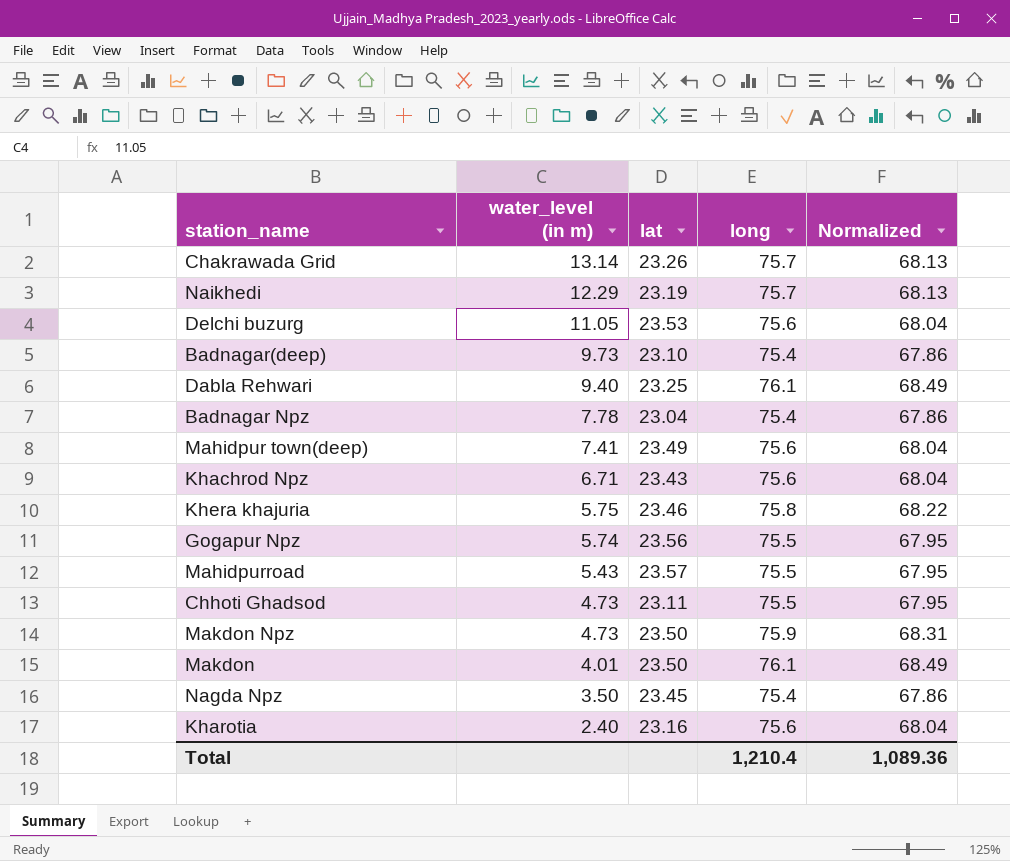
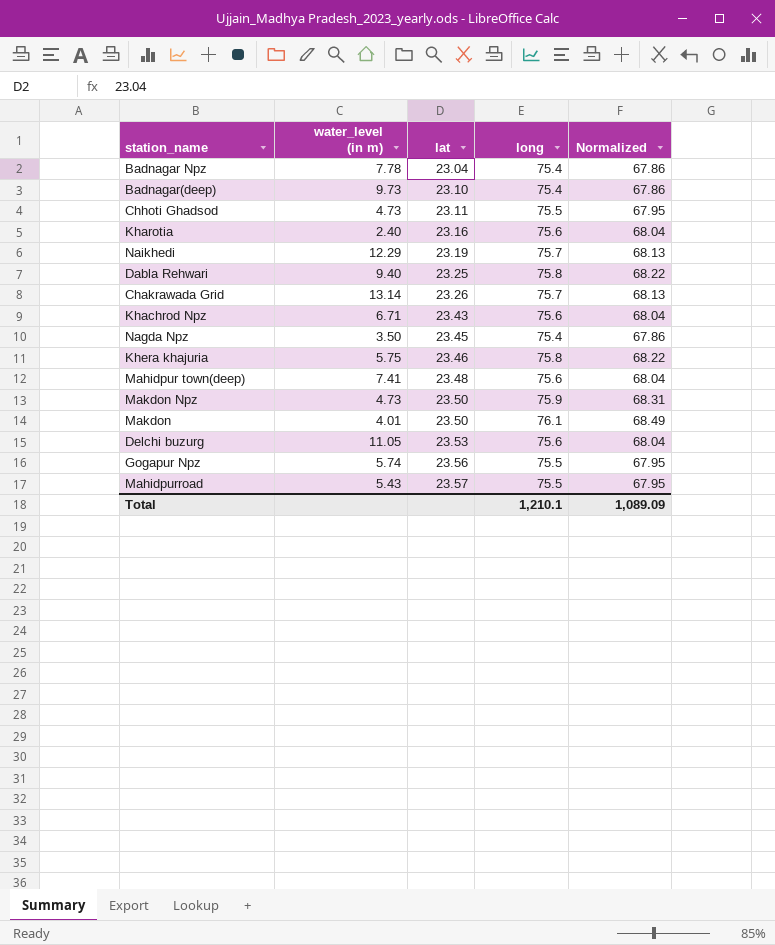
row order: water_level (in m) descending -> lat ascending
Dabla Rehwari | long: 76.1 -> 75.8
Dabla Rehwari | Normalized: 68.49 -> 68.22
Mahidpur town(deep) | lat: 23.49 -> 23.48
Total | long: 1,210.4 -> 1,210.1
Total | Normalized: 1,089.36 -> 1,089.09

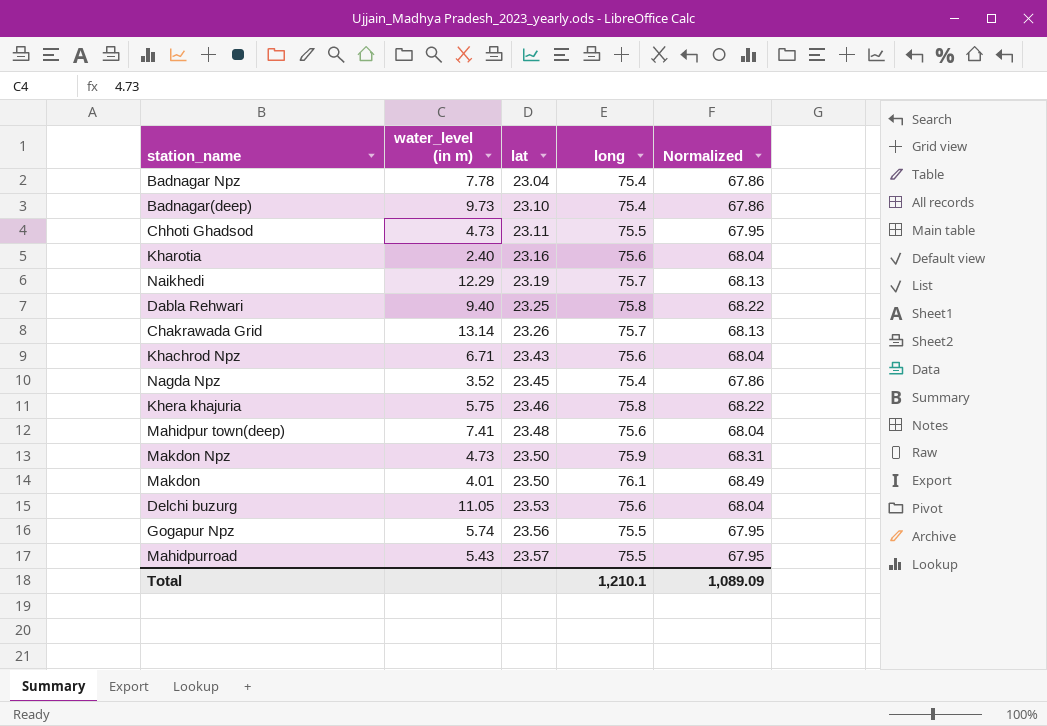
Nagda Npz | water_level (in m): 3.50 -> 3.52

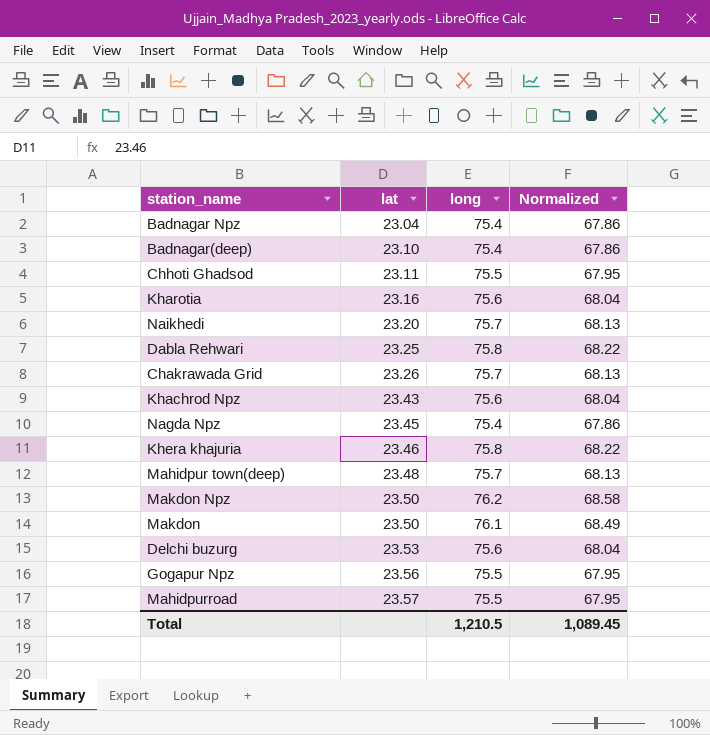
column water_level (in m) | position: 2 -> none
Naikhedi | lat: 23.19 -> 23.20
Mahidpur town(deep) | long: 75.6 -> 75.7
Mahidpur town(deep) | Normalized: 68.04 -> 68.13
Makdon Npz | long: 75.9 -> 76.2
Makdon Npz | Normalized: 68.31 -> 68.58
Total | long: 1,210.1 -> 1,210.5
Total | Normalized: 1,089.09 -> 1,089.45

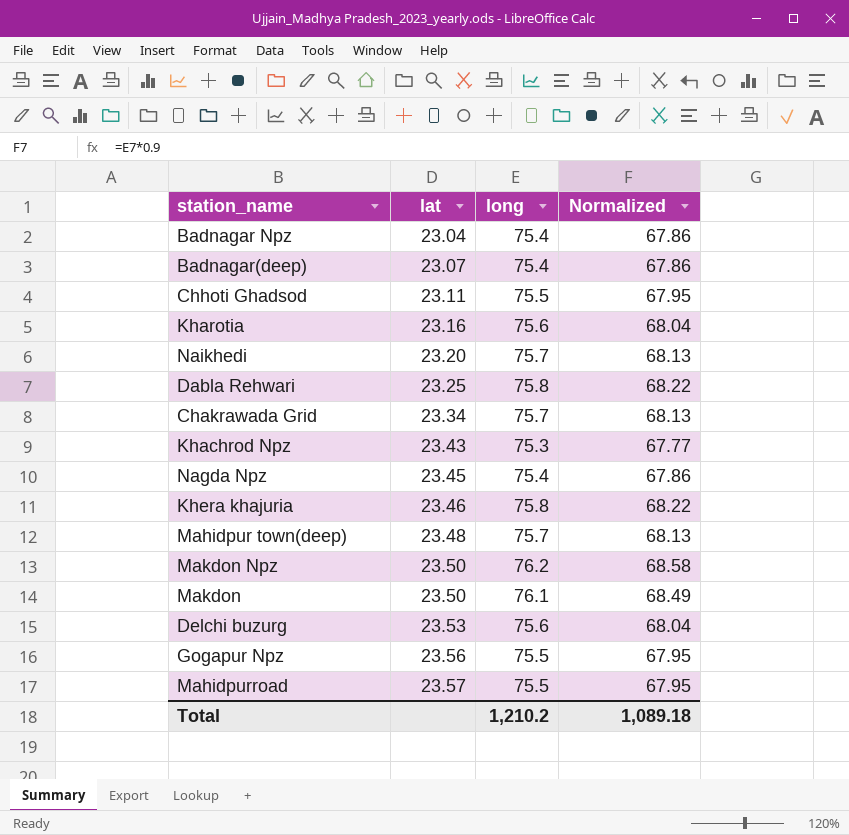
Badnagar(deep) | lat: 23.10 -> 23.07
Chakrawada Grid | lat: 23.26 -> 23.34
Khachrod Npz | long: 75.6 -> 75.3
Khachrod Npz | Normalized: 68.04 -> 67.77
Total | long: 1,210.5 -> 1,210.2
Total | Normalized: 1,089.45 -> 1,089.18

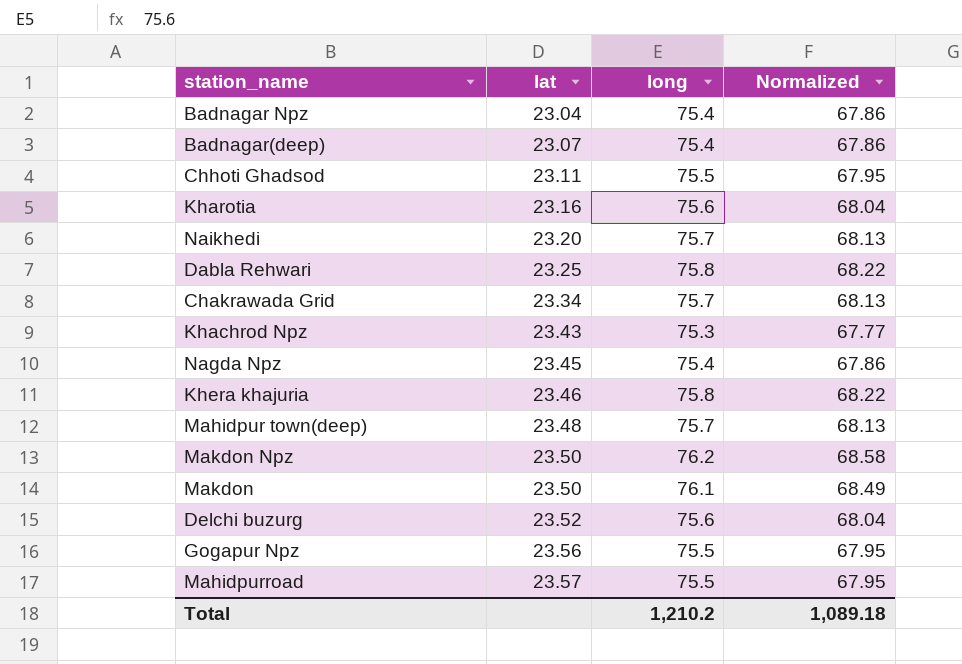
Delchi buzurg | lat: 23.53 -> 23.52

